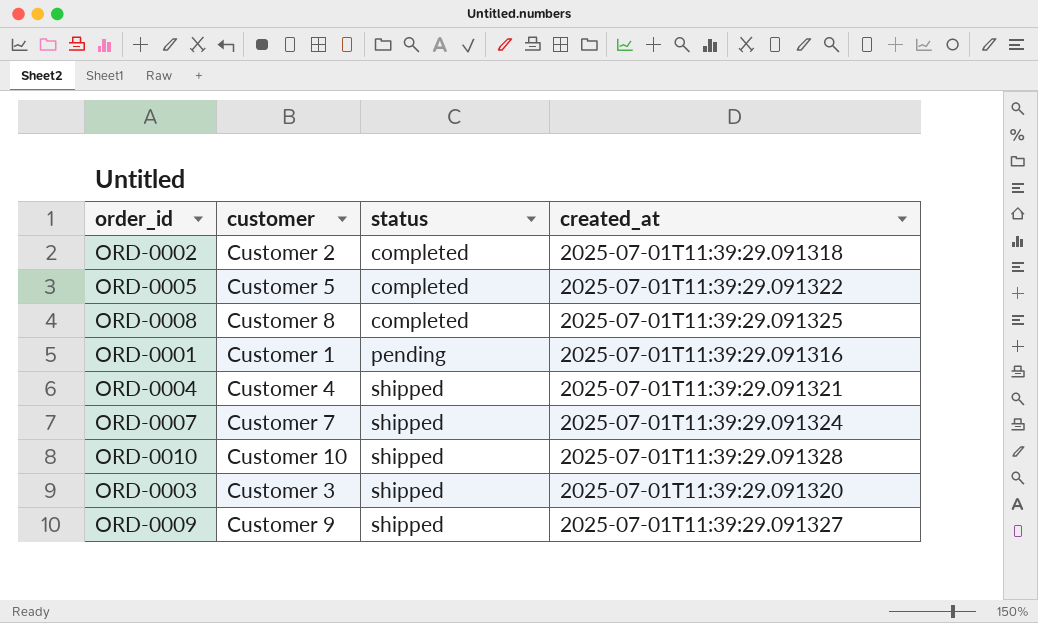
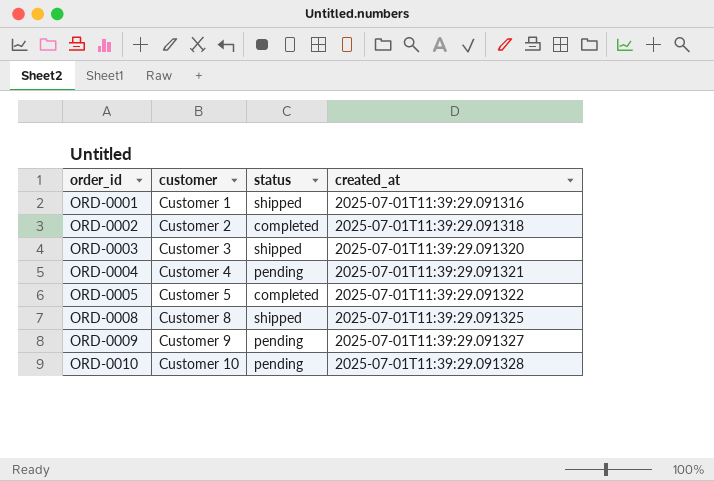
row order: status ascending -> order_id ascending
row ORD-0007: Customer 7 | shipped | 2025-07-01T11:39:29.091324 -> none
ORD-0001 | status: pending -> shipped
ORD-0004 | status: shipped -> pending
ORD-0008 | status: completed -> shipped
ORD-0009 | status: shipped -> pending
ORD-0010 | status: shipped -> pending

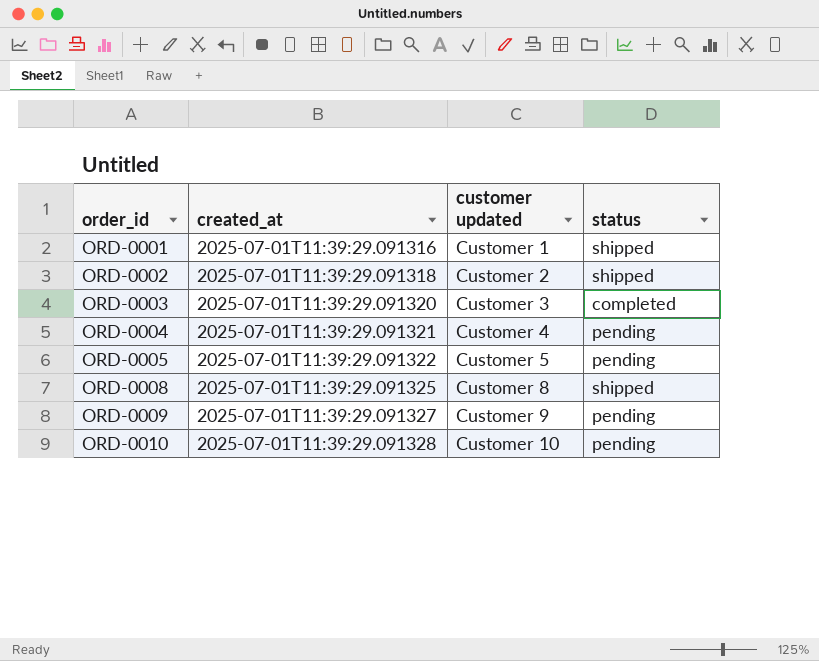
column created_at | position: 4 -> 2
column name: customer -> customer updated
ORD-0002 | status: completed -> shipped
ORD-0003 | status: shipped -> completed
ORD-0005 | status: completed -> pending

